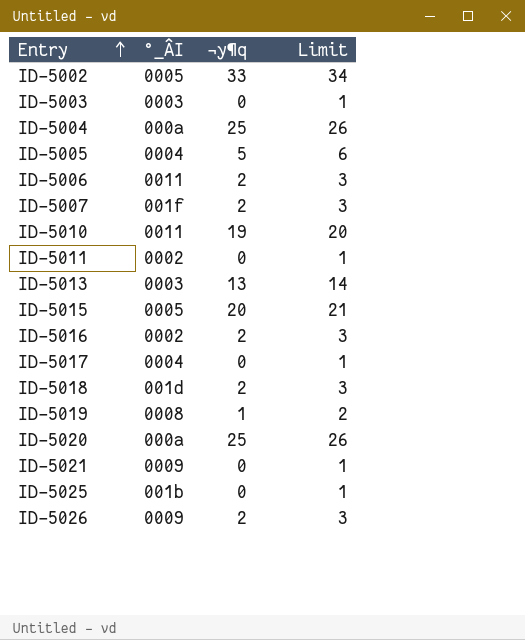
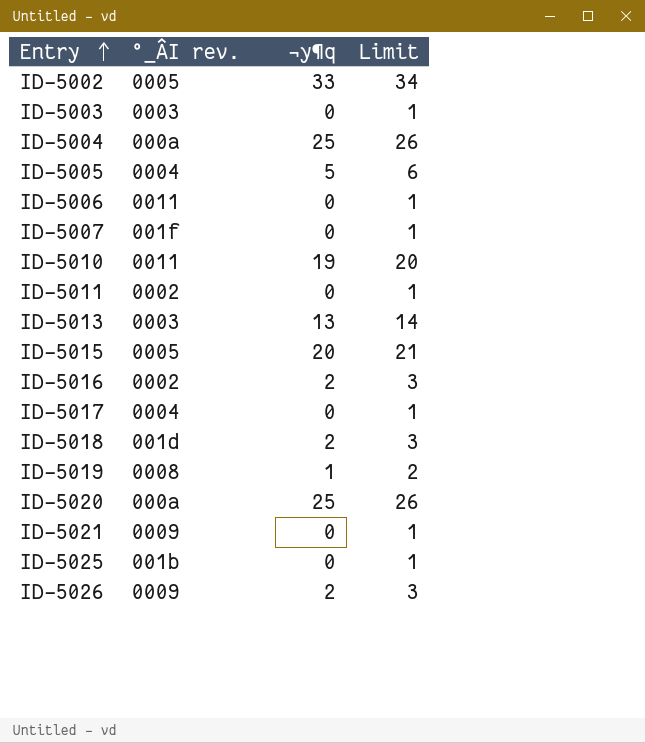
column name: °_ÂI -> °_ÂI rev.
ID-5006 | ¬y¶q: 2 -> 0
ID-5006 | Limit: 3 -> 1
ID-5007 | ¬y¶q: 2 -> 0
ID-5007 | Limit: 3 -> 1

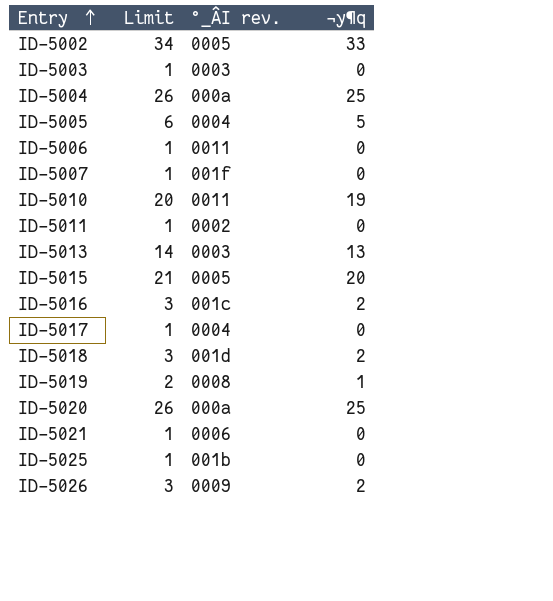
column Limit | position: 4 -> 2
ID-5016 | °_ÂI rev.: 0002 -> 001c
ID-5021 | °_ÂI rev.: 0009 -> 0006

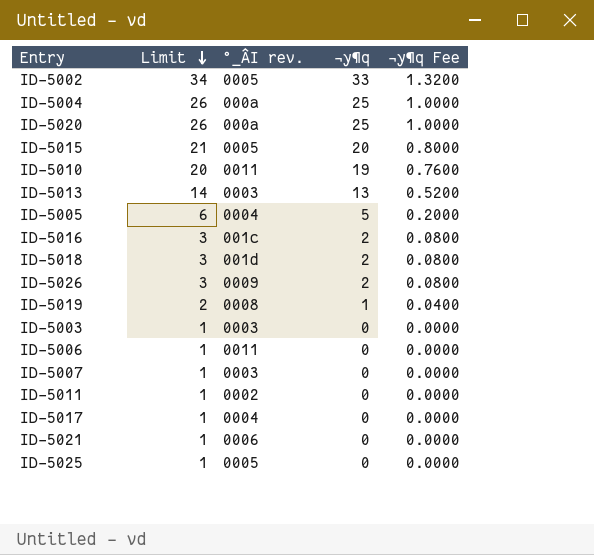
row order: Entry ascending -> Limit descending
column ¬y¶q Fee | formula: none -> [¬y¶q] * 0.04
ID-5007 | °_ÂI rev.: 001f -> 0003
ID-5025 | °_ÂI rev.: 001b -> 0005

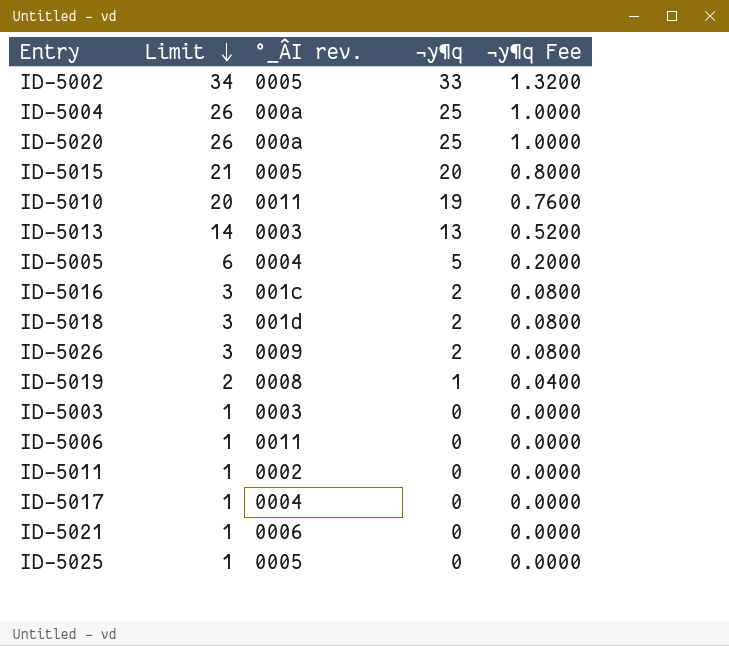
row ID-5007: 1 | 0003 | 0 | 0.0000 -> none

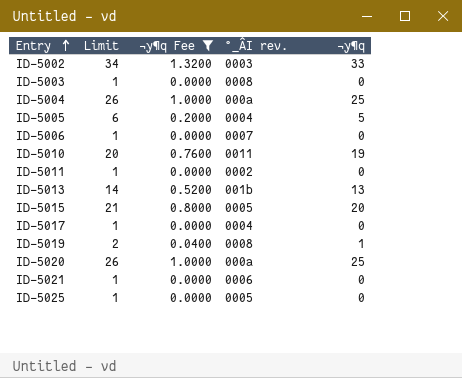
filter: none -> ¬y¶q Fee != 0.0800
row order: Limit descending -> Entry ascending
column ¬y¶q Fee | position: 5 -> 3
ID-5002 | °_ÂI rev.: 0005 -> 0003
ID-5003 | °_ÂI rev.: 0003 -> 0008
ID-5006 | °_ÂI rev.: 0011 -> 0007
ID-5013 | °_ÂI rev.: 0003 -> 001b

